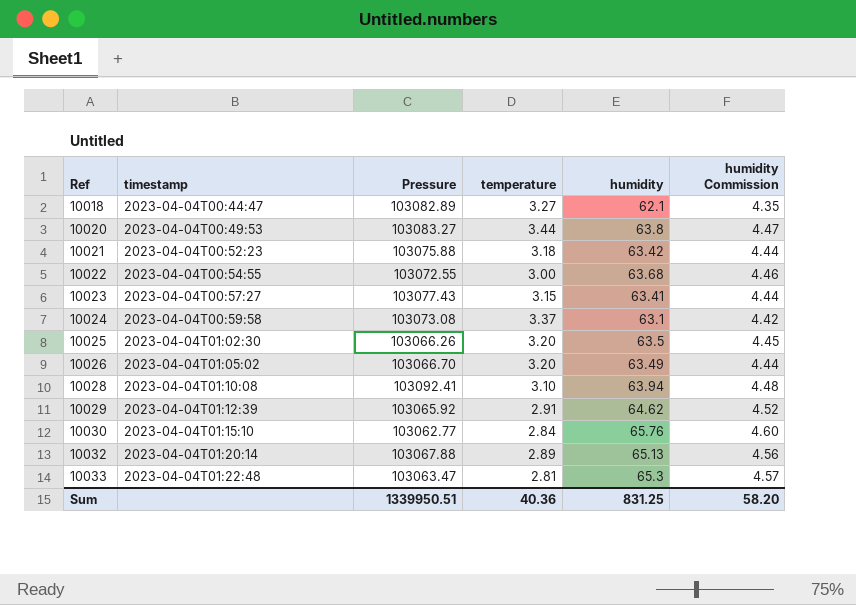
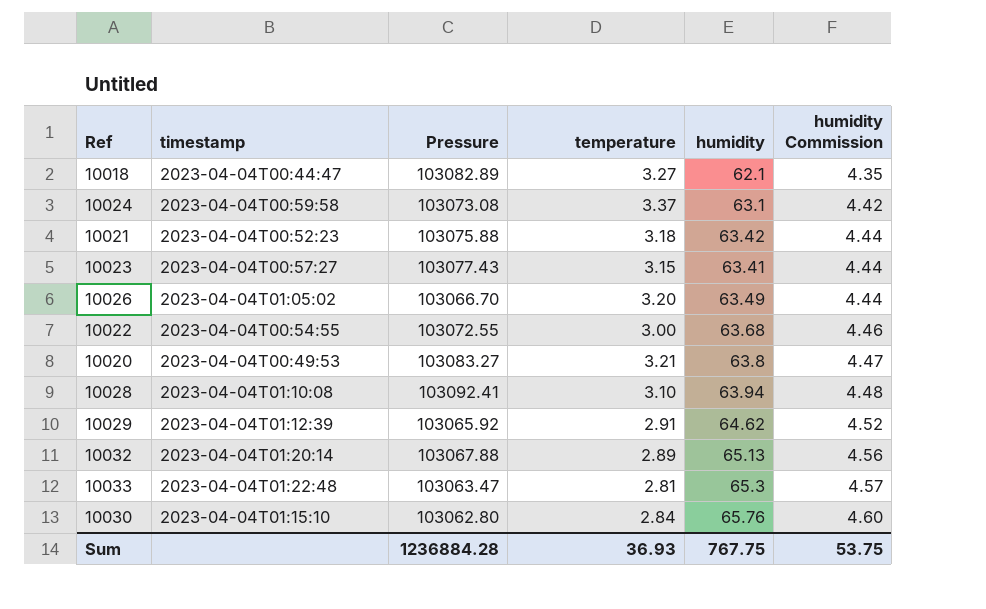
row order: Ref ascending -> humidity Commission ascending
row 10025: 2023-04-04T01:02:30 | 103066.26 | 3.20 | 63.5 | 4.45 -> none
10020 | temperature: 3.44 -> 3.21
10030 | Pressure: 103062.77 -> 103062.80
Sum | Pressure: 1339950.51 -> 1236884.28
Sum | temperature: 40.36 -> 36.93
Sum | humidity: 831.25 -> 767.75
Sum | humidity Commission: 58.20 -> 53.75

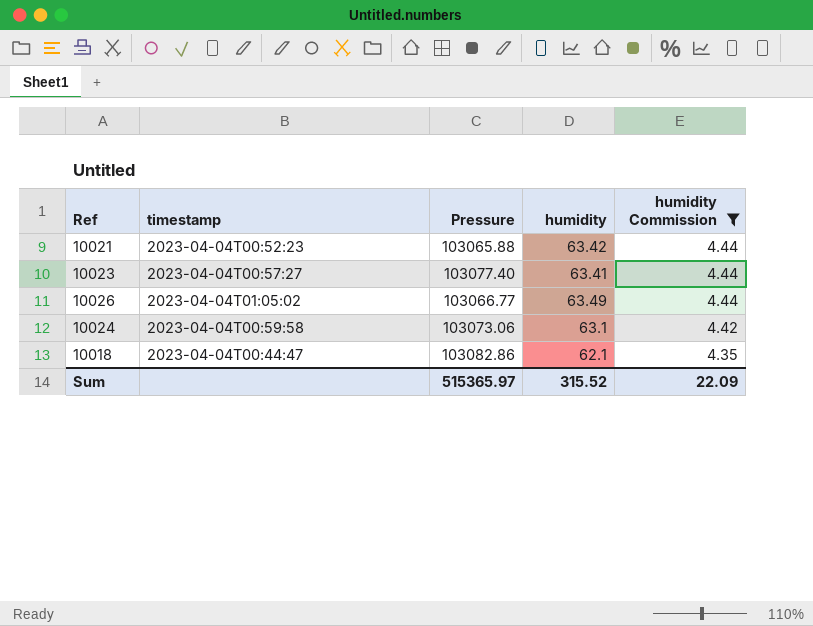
filter: none -> humidity Commission <= 4.44
row order: humidity Commission ascending -> humidity Commission descending
column temperature | position: 4 -> none
10021 | Pressure: 103075.88 -> 103065.88
10023 | Pressure: 103077.43 -> 103077.40
10026 | Pressure: 103066.70 -> 103066.77
10024 | Pressure: 103073.08 -> 103073.06
10018 | Pressure: 103082.89 -> 103082.86
Sum | Pressure: 1236884.28 -> 515365.97
Sum | humidity: 767.75 -> 315.52
Sum | humidity Commission: 53.75 -> 22.09

